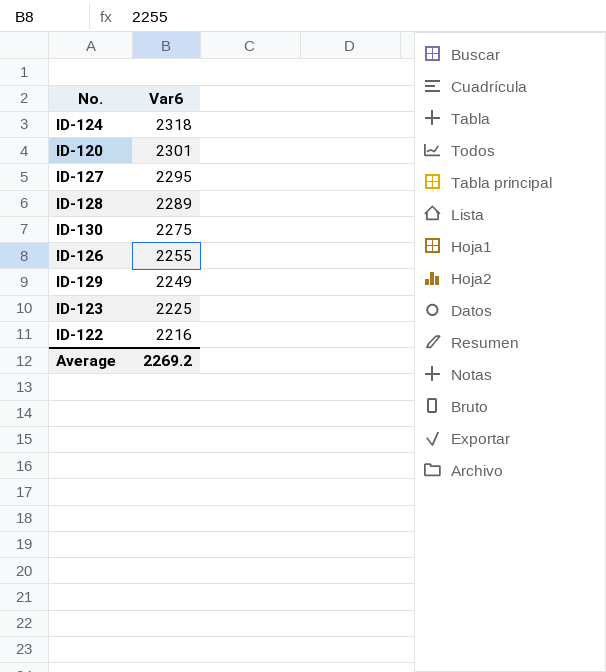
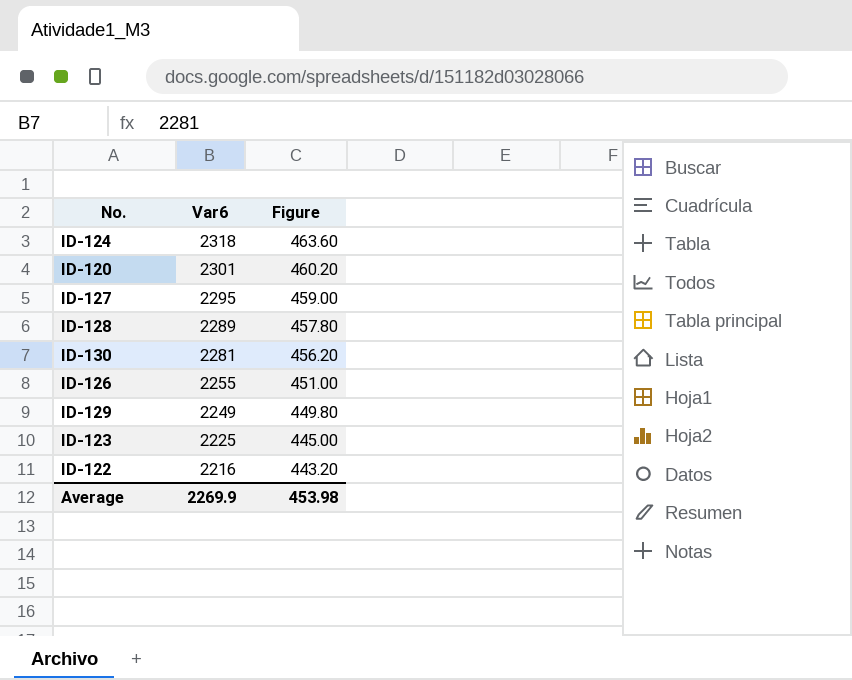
column Figure | formula: none -> [Var6] * 0.2
ID-130 | Var6: 2275 -> 2281
Average | Var6: 2269.2 -> 2269.9

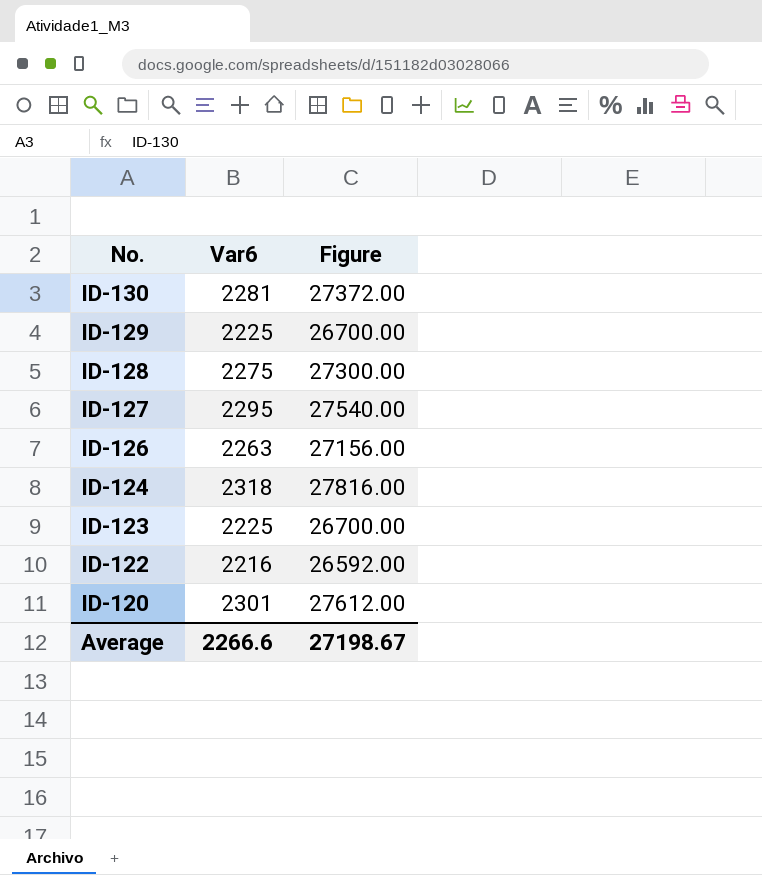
row order: Var6 descending -> No. descending
column Figure | formula: [Var6] * 0.2 -> [Var6] * 12
ID-129 | Var6: 2249 -> 2225
ID-128 | Var6: 2289 -> 2275
ID-126 | Var6: 2255 -> 2263
Average | Var6: 2269.9 -> 2266.6
Average | Figure: 453.98 -> 27198.67

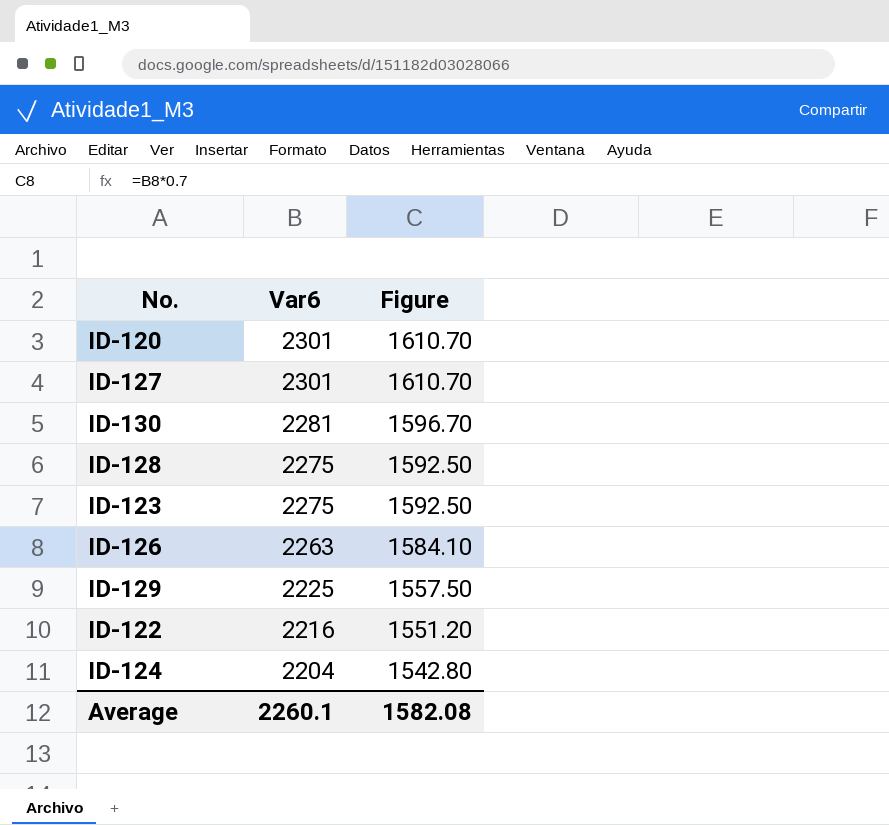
row order: No. descending -> Var6 descending
column Figure | formula: [Var6] * 12 -> [Var6] * 0.7
ID-127 | Var6: 2295 -> 2301
ID-123 | Var6: 2225 -> 2275
ID-124 | Var6: 2318 -> 2204
Average | Var6: 2266.6 -> 2260.1
Average | Figure: 27198.67 -> 1582.08

